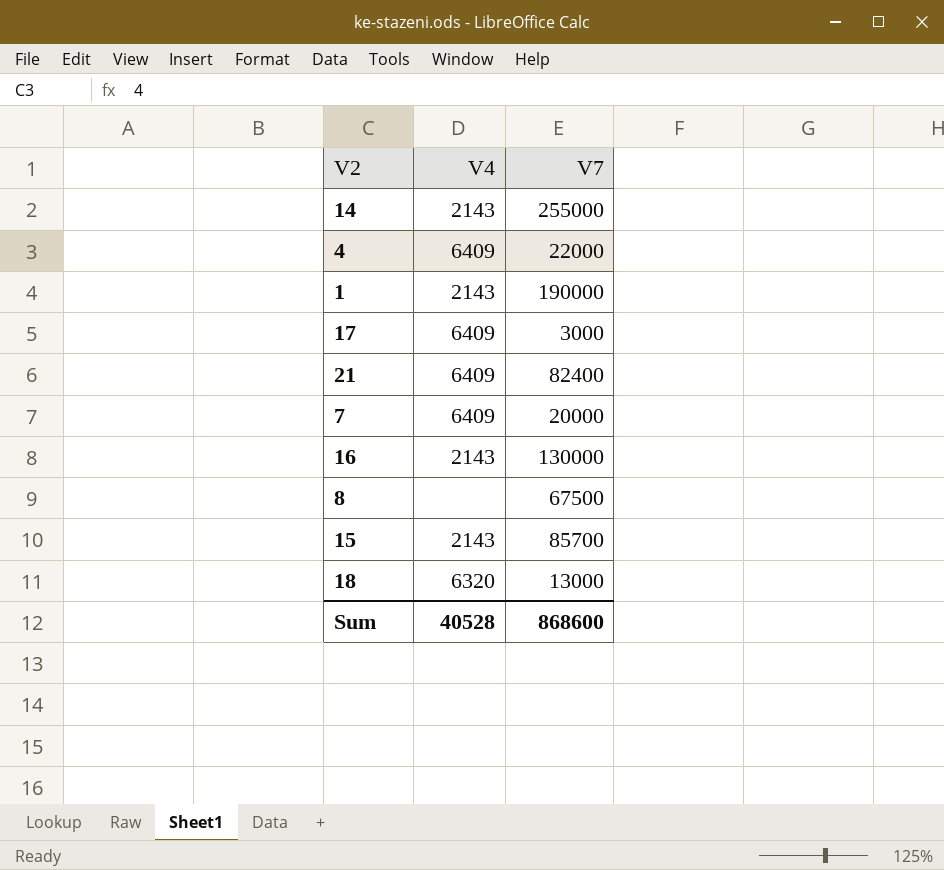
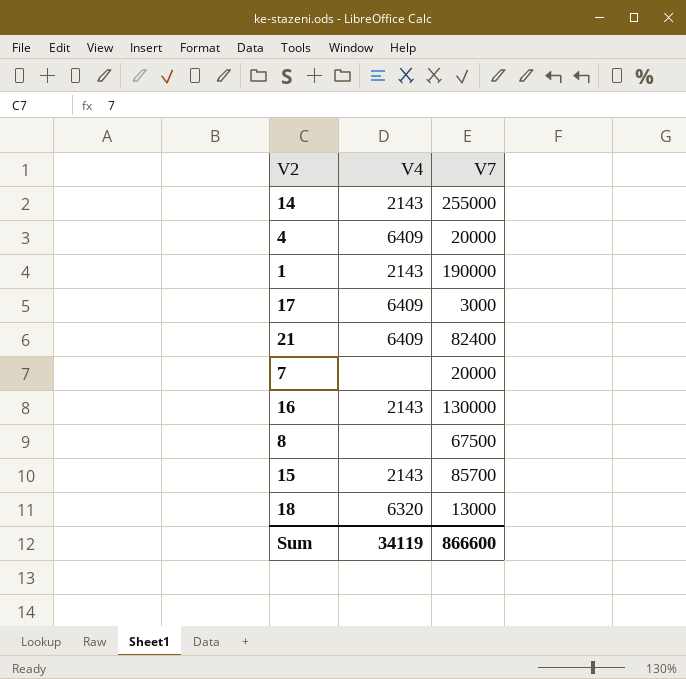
4 | V7: 22000 -> 20000
7 | V4: 6409 -> none
Sum | V4: 40528 -> 34119
Sum | V7: 868600 -> 866600

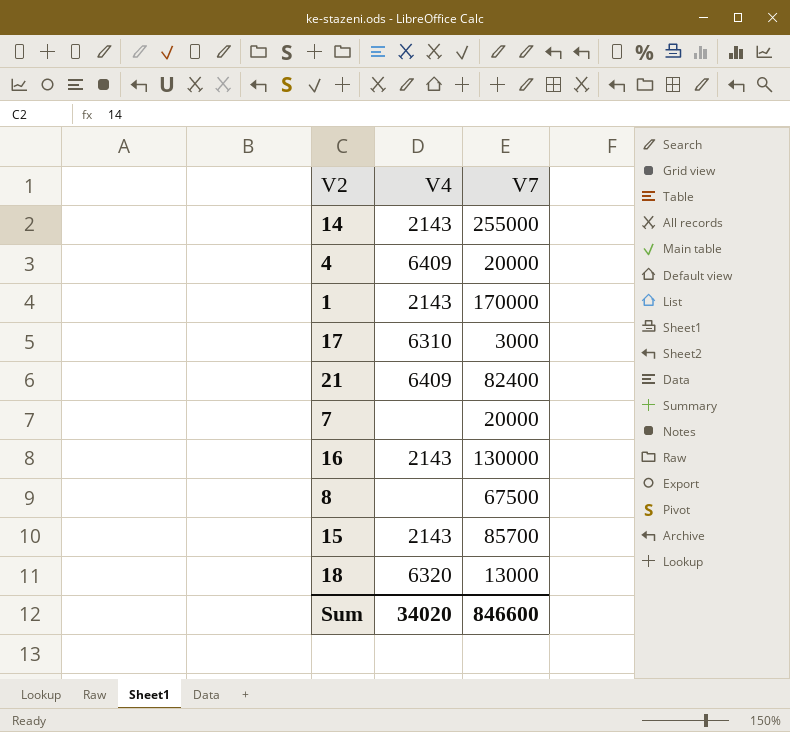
1 | V7: 190000 -> 170000
17 | V4: 6409 -> 6310
Sum | V4: 34119 -> 34020
Sum | V7: 866600 -> 846600

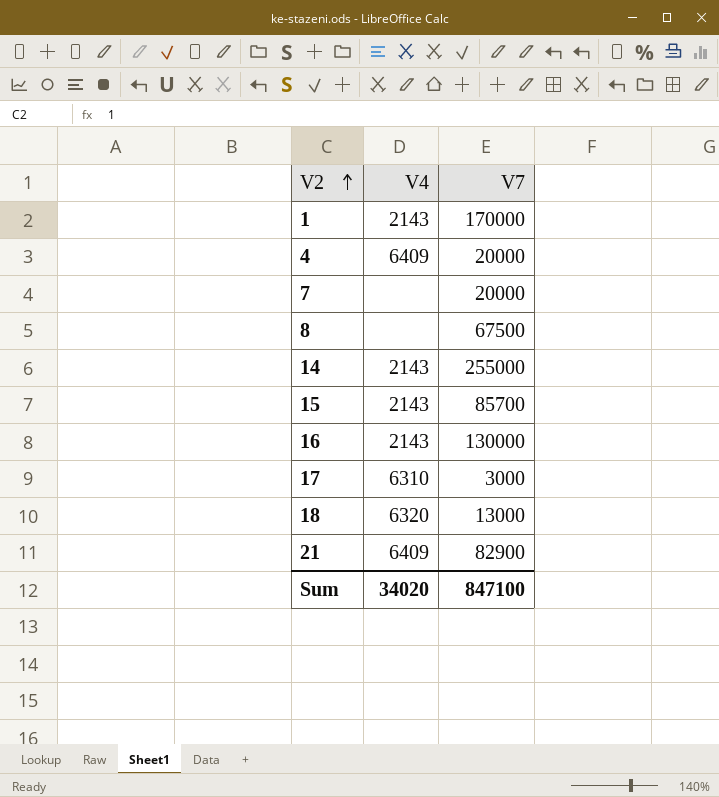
row order: none -> V2 ascending
21 | V7: 82400 -> 82900
Sum | V7: 846600 -> 847100

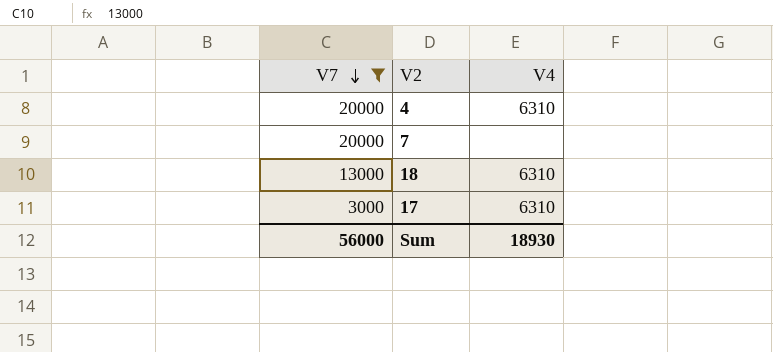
filter: none -> V7 <= 20000
row order: V2 ascending -> V7 descending
column V7 | position: 3 -> 1
4 | V4: 6409 -> 6310
18 | V4: 6320 -> 6310
Sum | V7: 847100 -> 56000
Sum | V4: 34020 -> 18930

